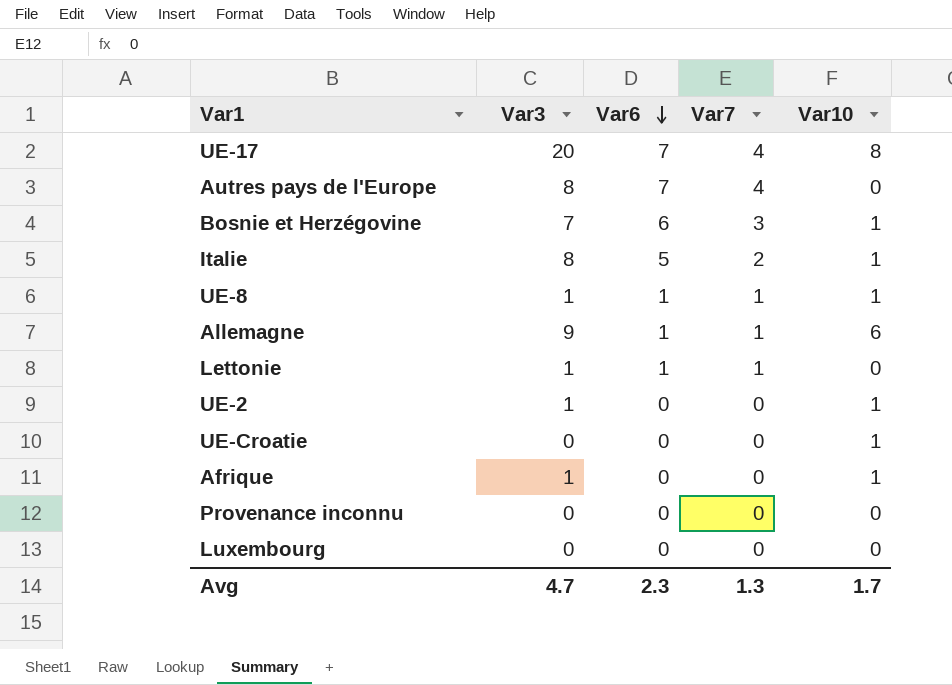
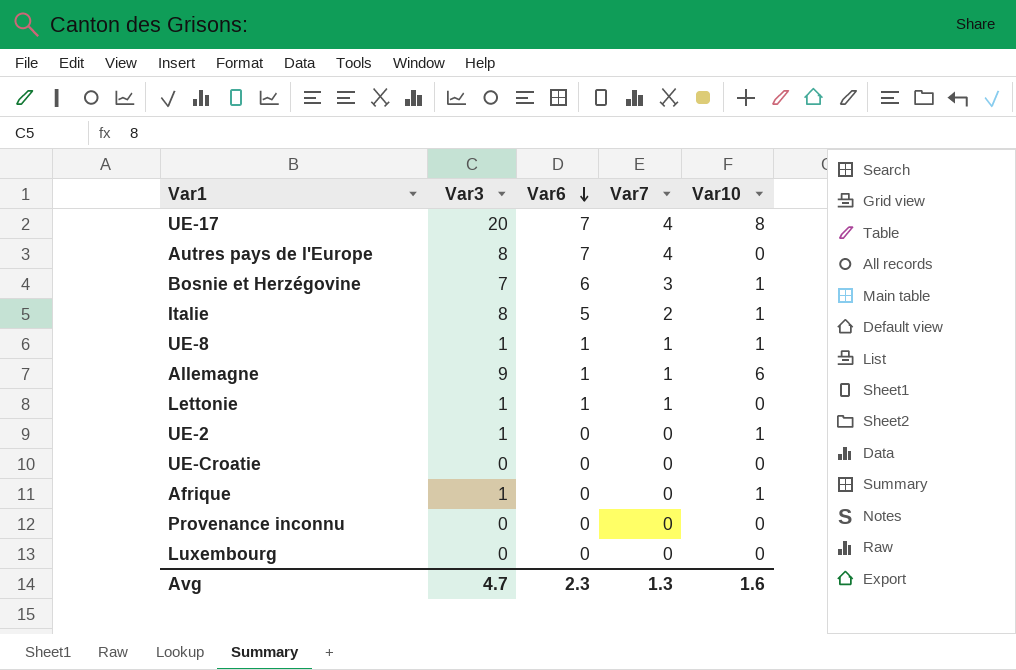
UE-Croatie | Var10: 1 -> 0
Avg | Var10: 1.7 -> 1.6

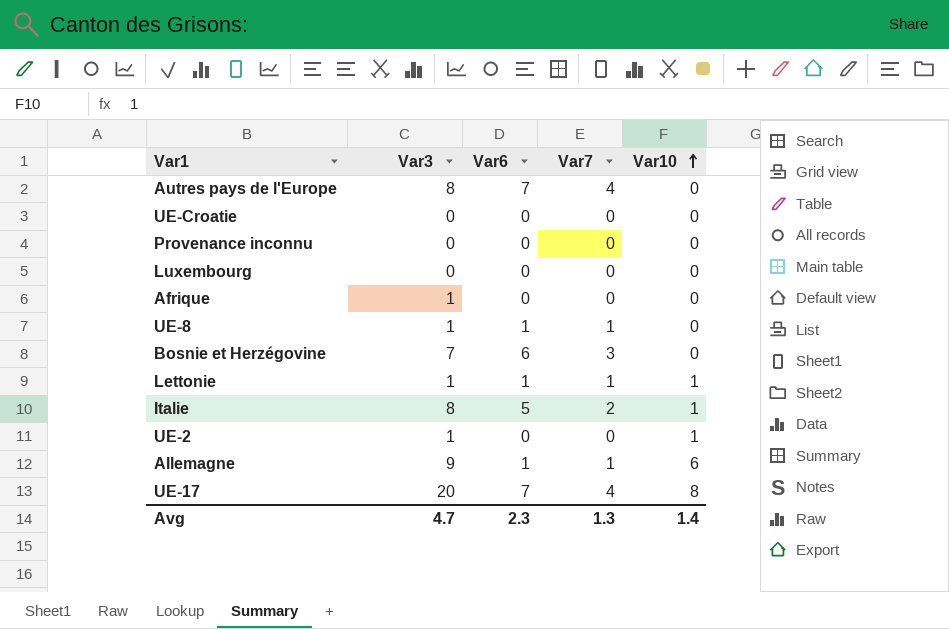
row order: Var6 descending -> Var10 ascending
Afrique | Var10: 1 -> 0
UE-8 | Var10: 1 -> 0
Bosnie et Herzégovine | Var10: 1 -> 0
Lettonie | Var10: 0 -> 1
Avg | Var10: 1.6 -> 1.4

